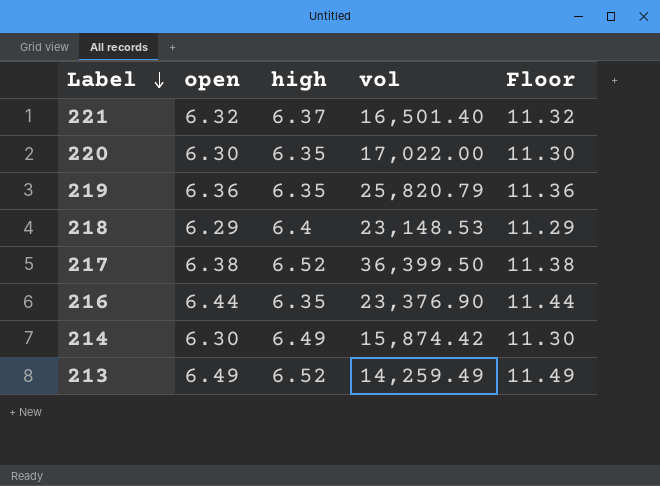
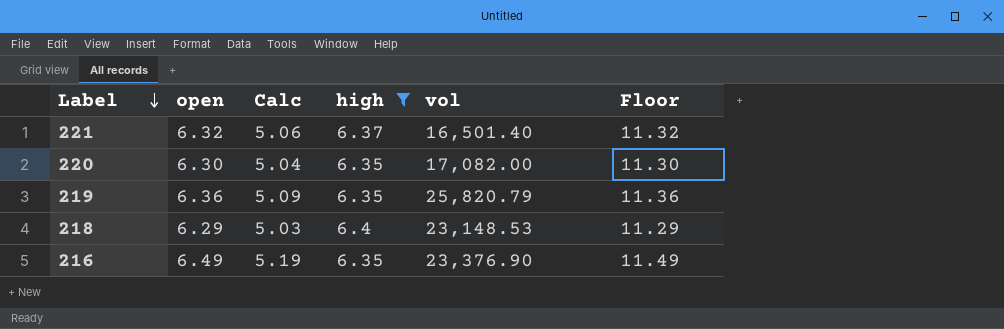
filter: none -> high <= 6.4
column Calc | formula: none -> [open] * 0.8
220 | vol: 17,022.00 -> 17,082.00
216 | open: 6.44 -> 6.49
216 | Floor: 11.44 -> 11.49

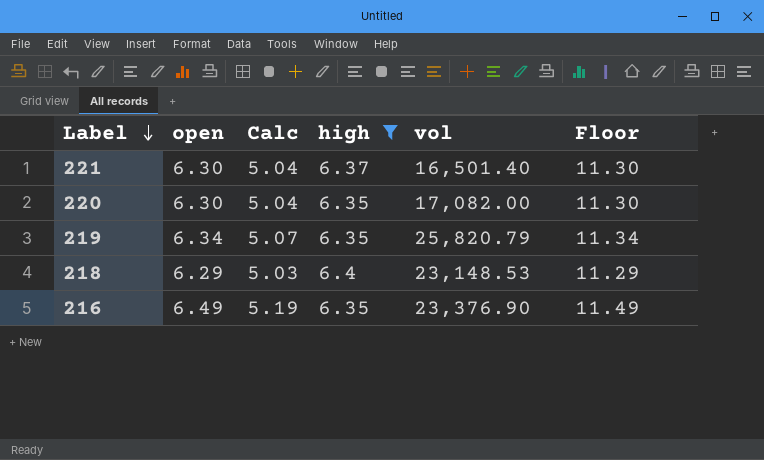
221 | open: 6.32 -> 6.30
221 | Calc: 5.06 -> 5.04
221 | Floor: 11.32 -> 11.30
219 | open: 6.36 -> 6.34
219 | Calc: 5.09 -> 5.07
219 | Floor: 11.36 -> 11.34

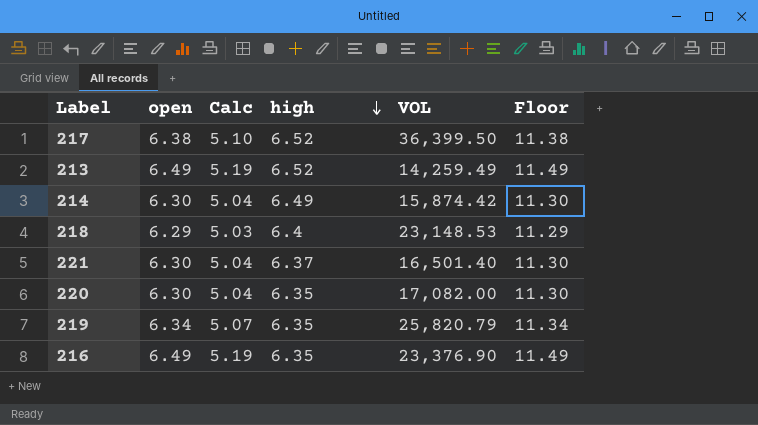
filter: high <= 6.4 -> none
row order: Label descending -> high descending
column name: vol -> VOL

